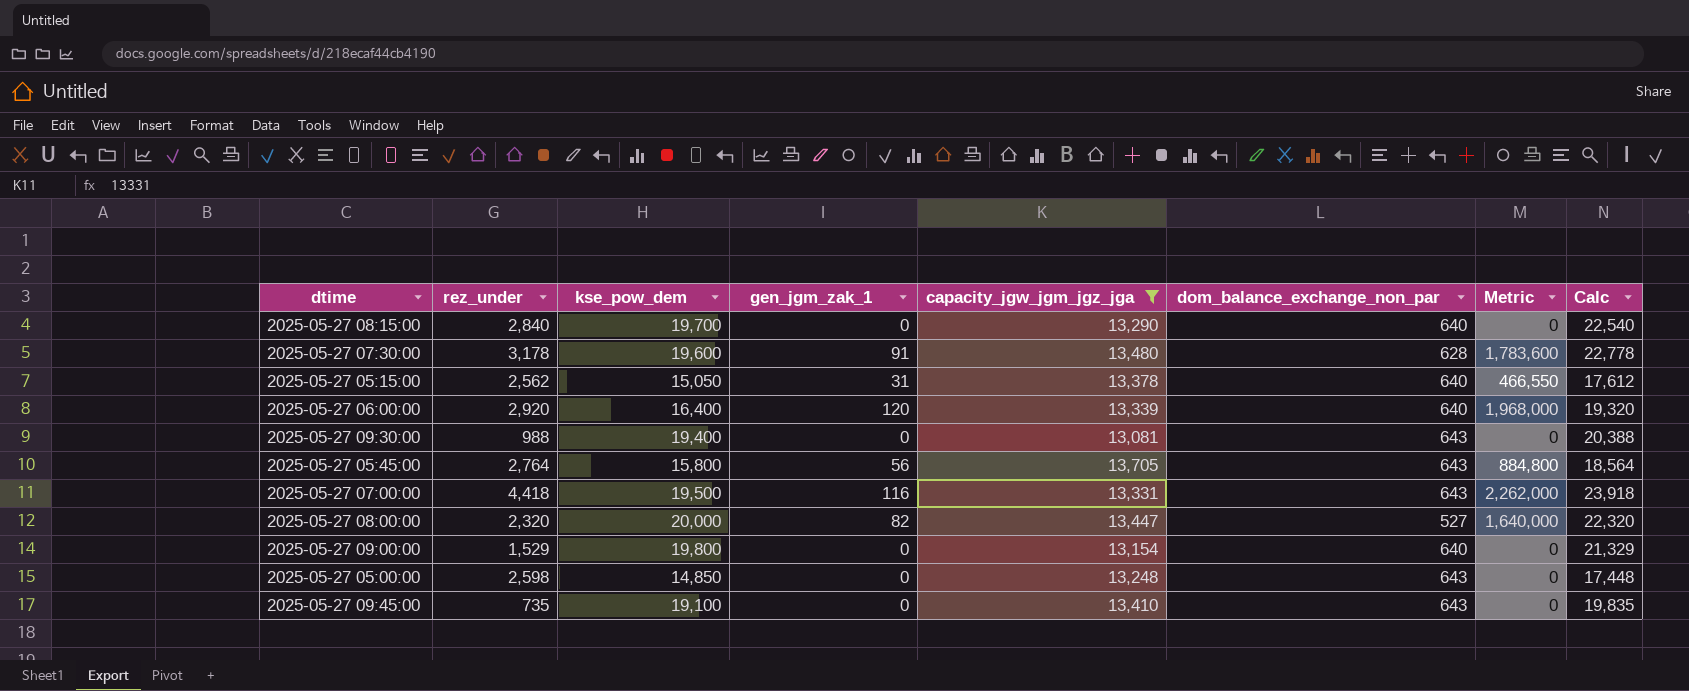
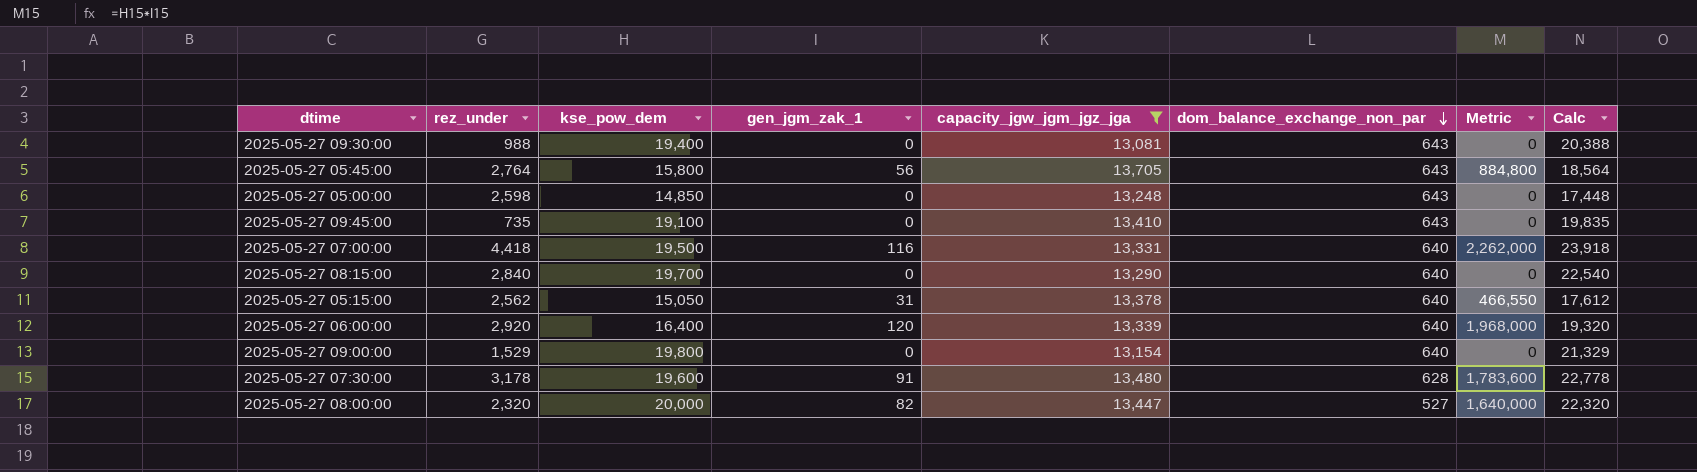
row order: none -> dom_balance_exchange_non_par descending
2025-05-27 07:00:00 | dom_balance_exchange_non_par: 643 -> 640

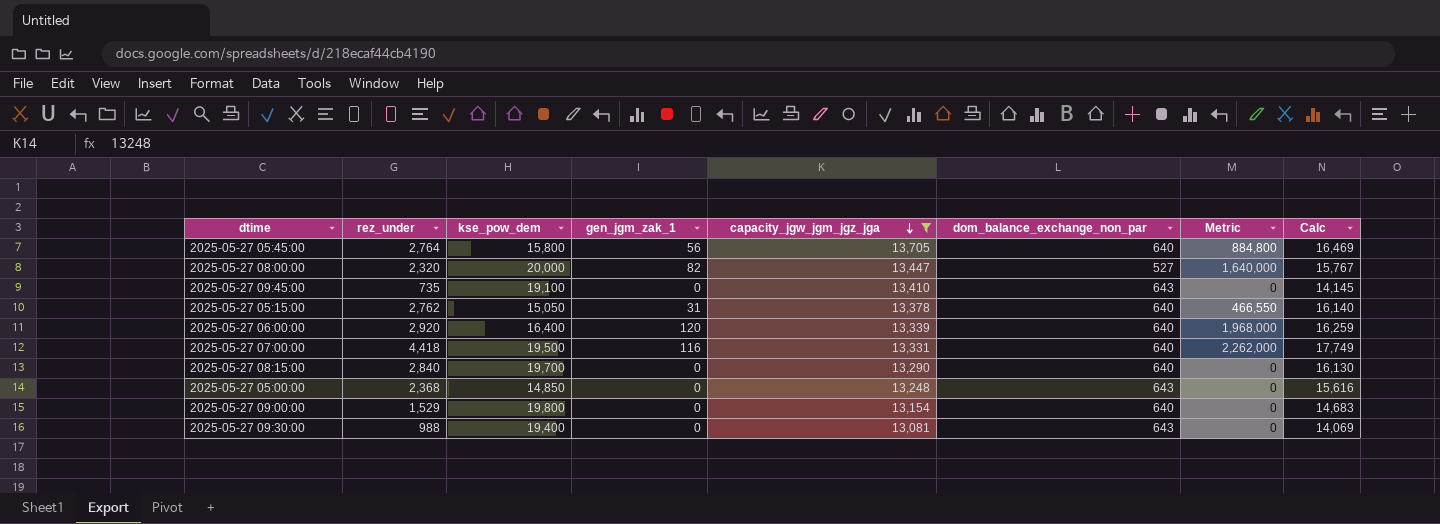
row order: dom_balance_exchange_non_par descending -> capacity_jgw_jgm_jgz_jga descending
column Calc | formula: [rez_under] + [kse_pow_dem] -> [rez_under] + [capacity_jgw_jgm_jgz_jga]
row 2025-05-27 07:30:00: 3,178 | 19,600 | 91 | 13,480 | 628 | 1,783,600 | 22,778 -> none
2025-05-27 05:45:00 | dom_balance_exchange_non_par: 643 -> 640
2025-05-27 05:15:00 | rez_under: 2,562 -> 2,762
2025-05-27 05:00:00 | rez_under: 2,598 -> 2,368

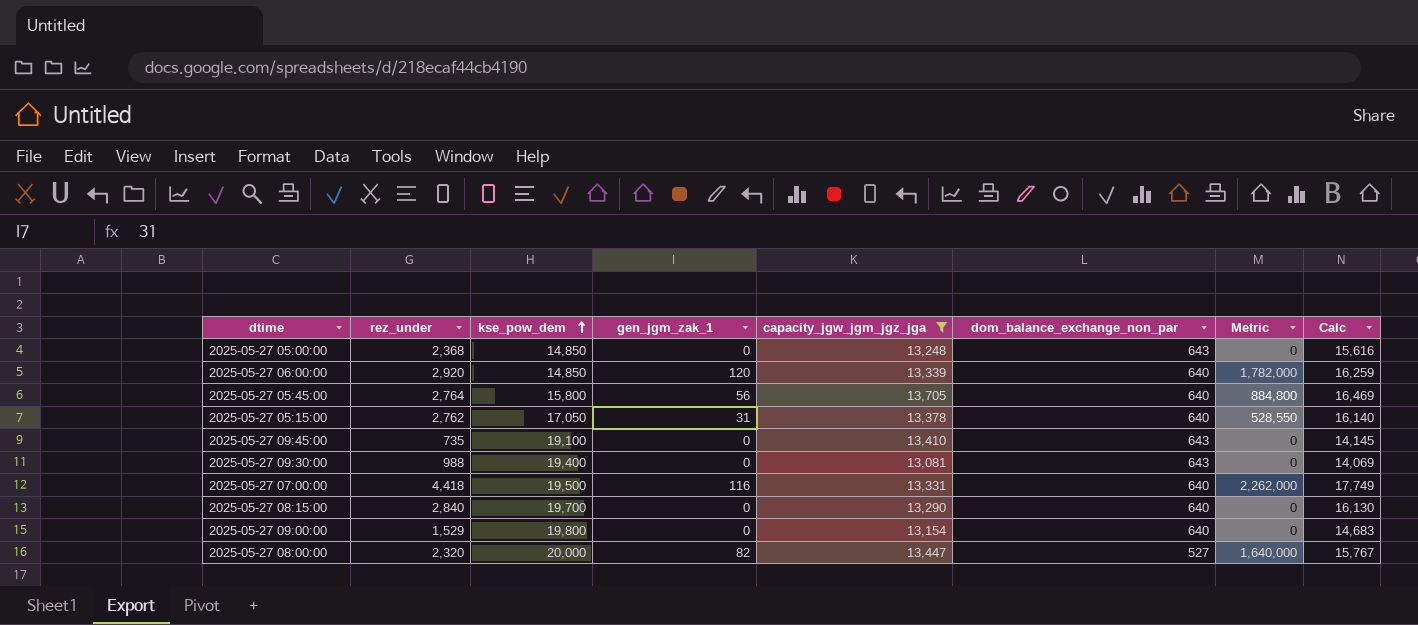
row order: capacity_jgw_jgm_jgz_jga descending -> kse_pow_dem ascending
2025-05-27 06:00:00 | kse_pow_dem: 16,400 -> 14,850
2025-05-27 06:00:00 | Metric: 1,968,000 -> 1,782,000
2025-05-27 05:15:00 | kse_pow_dem: 15,050 -> 17,050
2025-05-27 05:15:00 | Metric: 466,550 -> 528,550

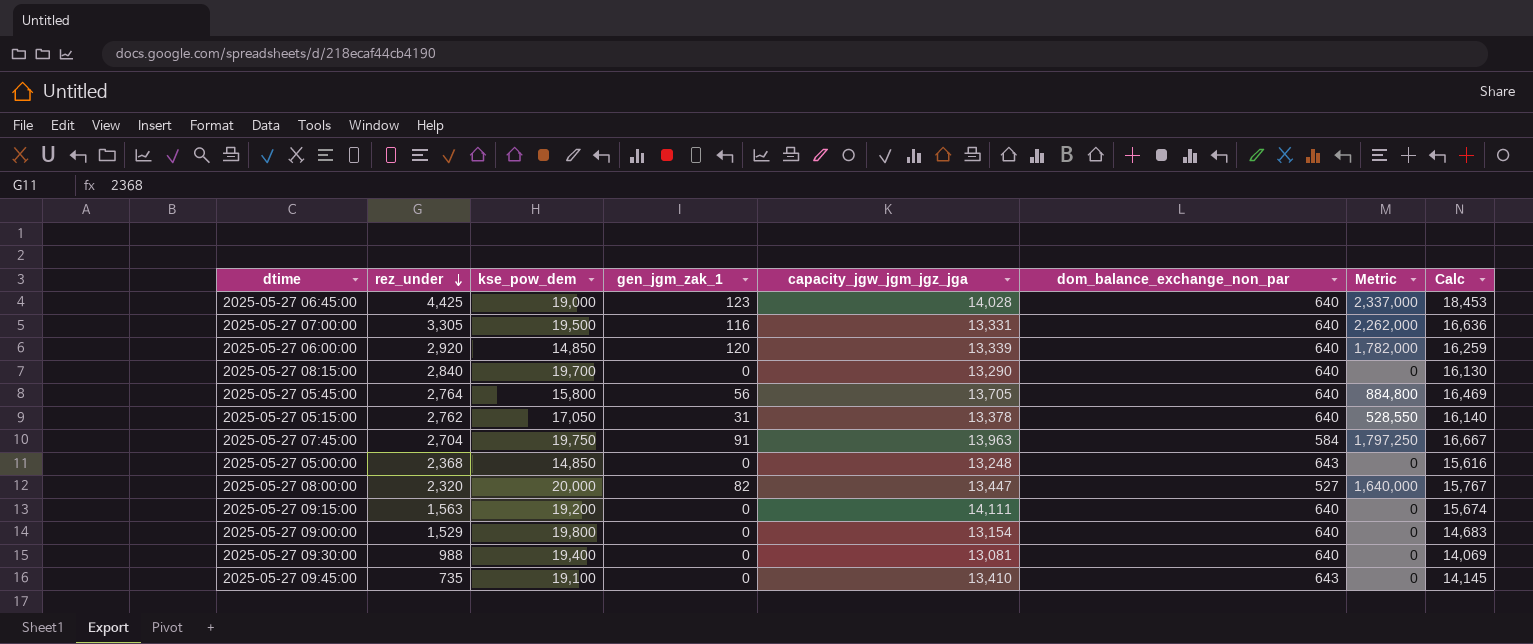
filter: capacity_jgw_jgm_jgz_jga <= 13,705 -> none
row order: kse_pow_dem ascending -> rez_under descending
2025-05-27 07:00:00 | rez_under: 4,418 -> 3,305
2025-05-27 07:00:00 | Calc: 17,749 -> 16,636
2025-05-27 09:30:00 | dom_balance_exchange_non_par: 643 -> 640

